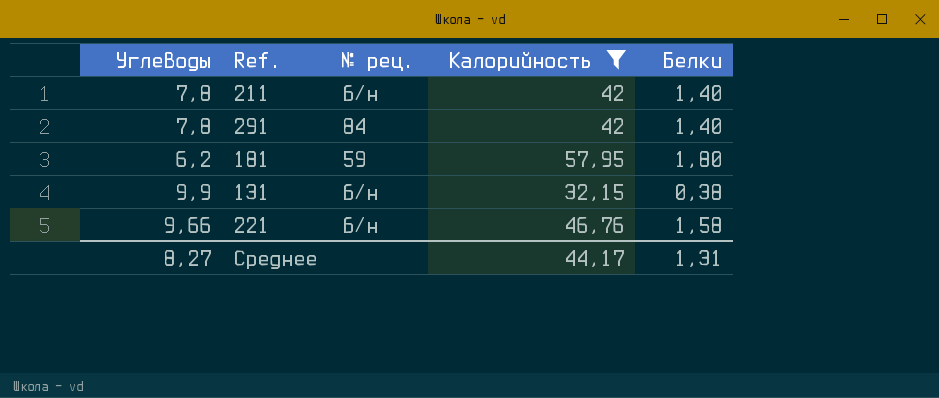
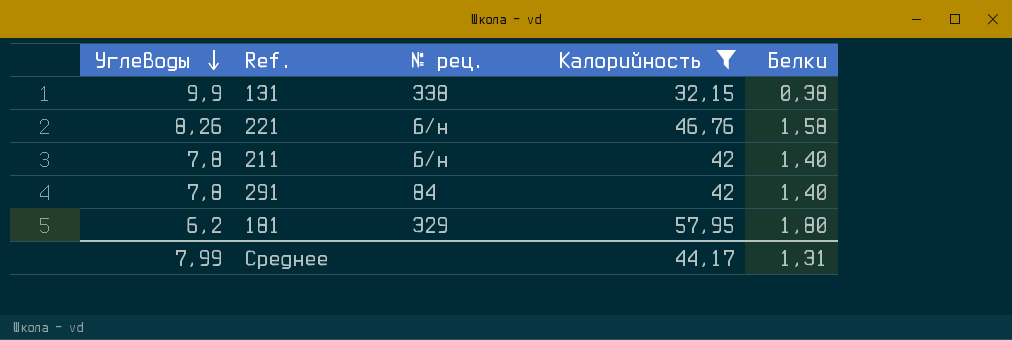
row order: none -> Углеводы descending
131 | № рец.: б/н -> 338
221 | Углеводы: 9,66 -> 8,26
181 | № рец.: 59 -> 329
Среднее | Углеводы: 8,27 -> 7,99

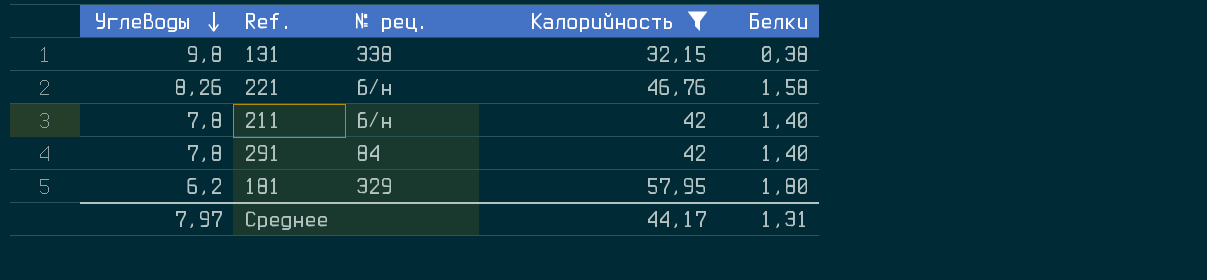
131 | Углеводы: 9,9 -> 9,8
Среднее | Углеводы: 7,99 -> 7,97

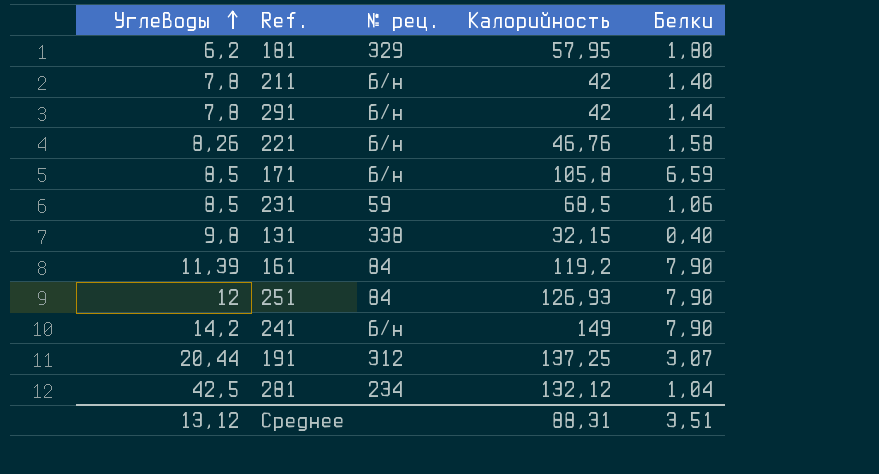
filter: Калорийность <= 57,95 -> none
row order: Углеводы descending -> Углеводы ascending
291 | № рец.: 84 -> б/н
291 | Белки: 1,40 -> 1,44
131 | Белки: 0,38 -> 0,40
Среднее | Углеводы: 7,97 -> 13,12
Среднее | Калорийность: 44,17 -> 88,31
Среднее | Белки: 1,31 -> 3,51

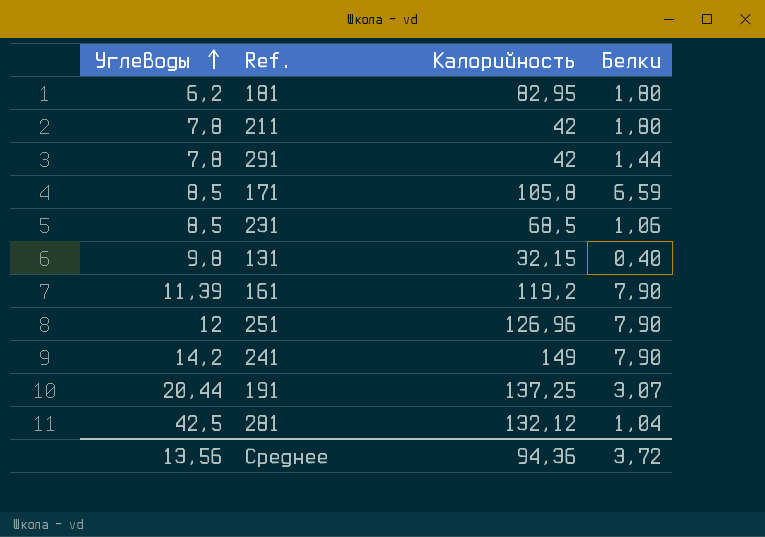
column № рец. | position: 3 -> none
row 221: 8,26 | б/н | 46,76 | 1,58 -> none
181 | Калорийность: 57,95 -> 82,95
211 | Белки: 1,40 -> 1,80
251 | Калорийность: 126,93 -> 126,96
Среднее | Углеводы: 13,12 -> 13,56
Среднее | Калорийность: 88,31 -> 94,36
Среднее | Белки: 3,51 -> 3,72

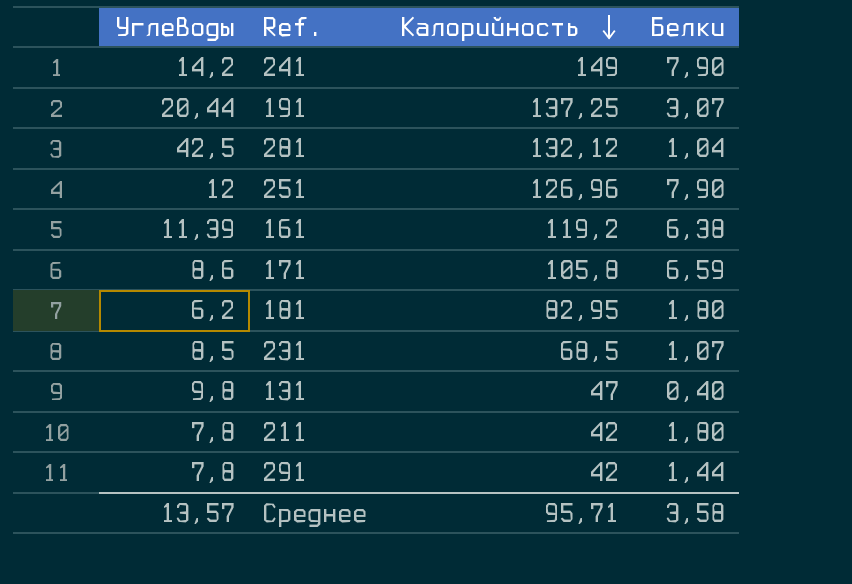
row order: Углеводы ascending -> Калорийность descending
161 | Белки: 7,90 -> 6,38
171 | Углеводы: 8,5 -> 8,6
231 | Белки: 1,06 -> 1,07
131 | Калорийность: 32,15 -> 47
Среднее | Углеводы: 13,56 -> 13,57
Среднее | Калорийность: 94,36 -> 95,71
Среднее | Белки: 3,72 -> 3,58

